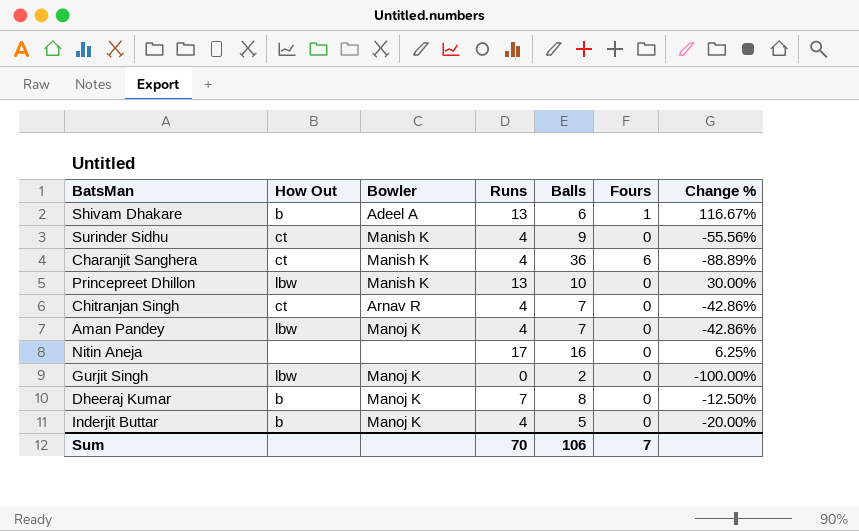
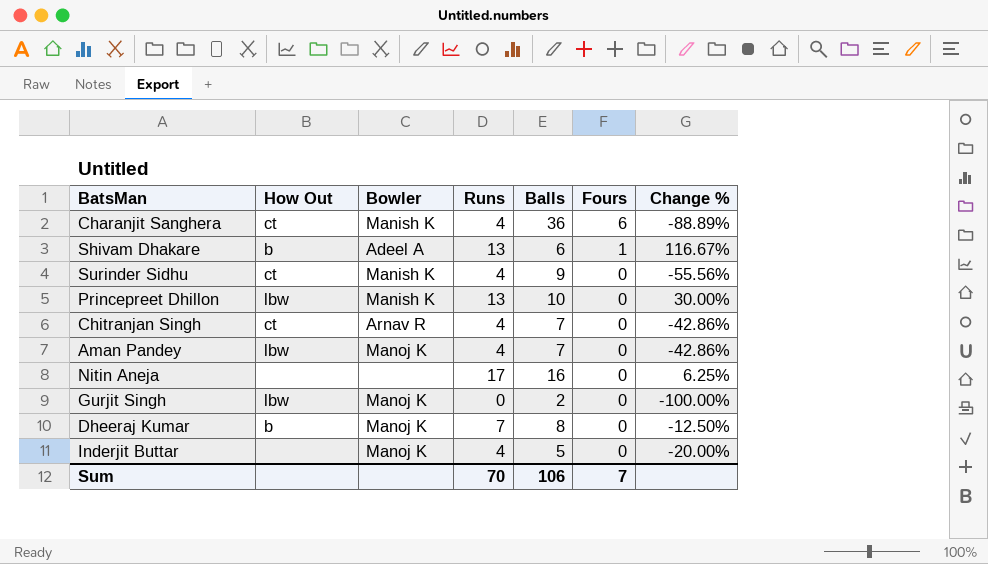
row order: none -> Fours descending
Inderjit Buttar | How Out: b -> none

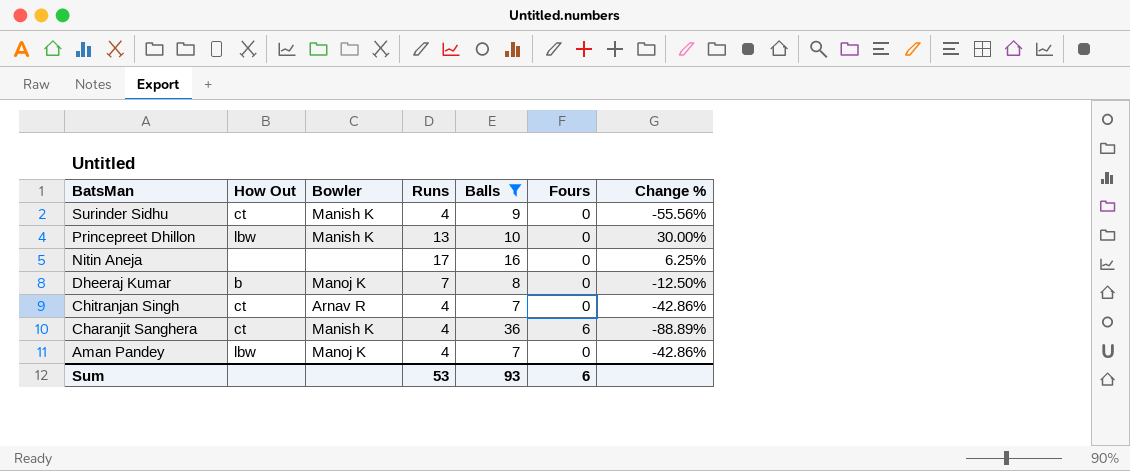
filter: none -> Balls >= 7
row order: Fours descending -> BatsMan descending
Sum | Runs: 70 -> 53
Sum | Balls: 106 -> 93
Sum | Fours: 7 -> 6

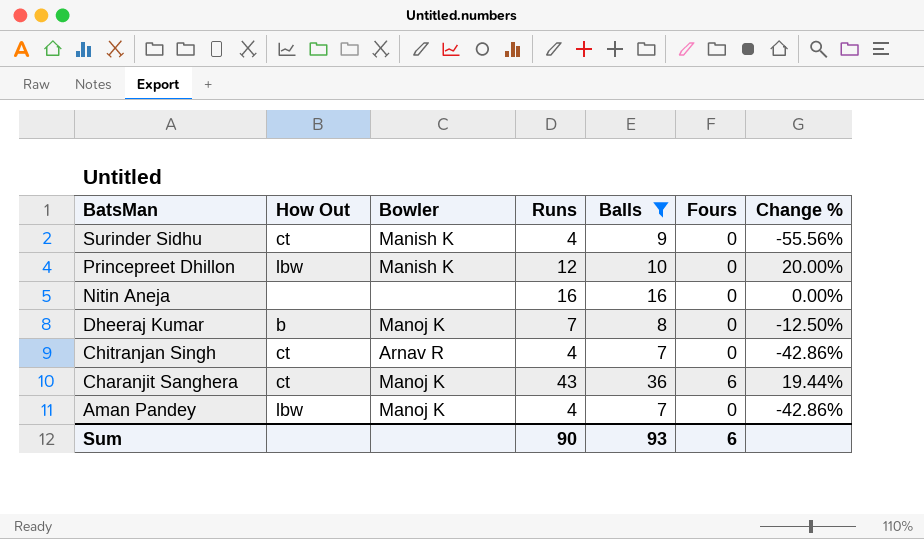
Princepreet Dhillon | Runs: 13 -> 12
Princepreet Dhillon | Change %: 30.00% -> 20.00%
Nitin Aneja | Runs: 17 -> 16
Nitin Aneja | Change %: 6.25% -> 0.00%
Charanjit Sanghera | Bowler: Manish K -> Manoj K
Charanjit Sanghera | Runs: 4 -> 43
Charanjit Sanghera | Change %: -88.89% -> 19.44%
Sum | Runs: 53 -> 90

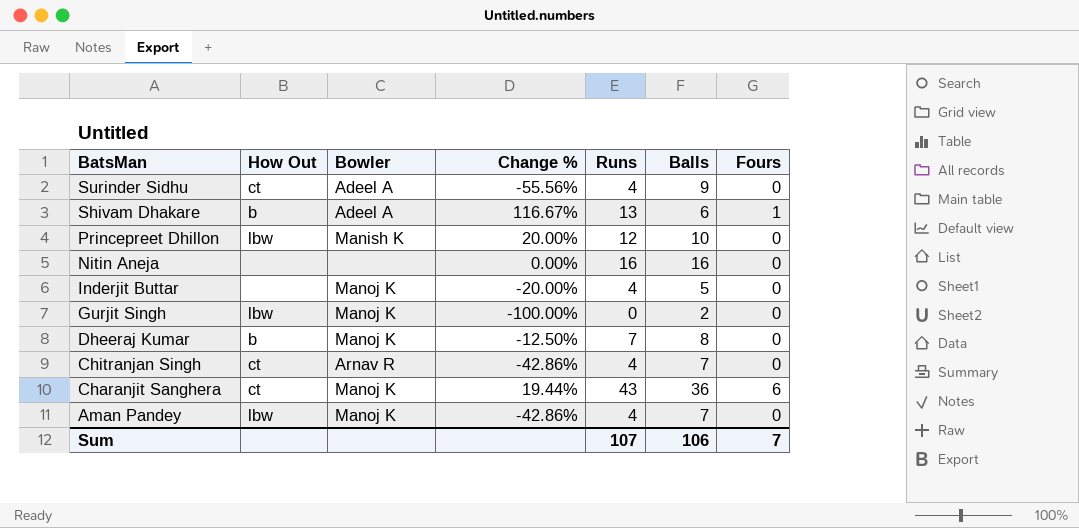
filter: Balls >= 7 -> none
column Change % | position: 7 -> 4
Surinder Sidhu | Bowler: Manish K -> Adeel A
Sum | Runs: 90 -> 107
Sum | Balls: 93 -> 106
Sum | Fours: 6 -> 7

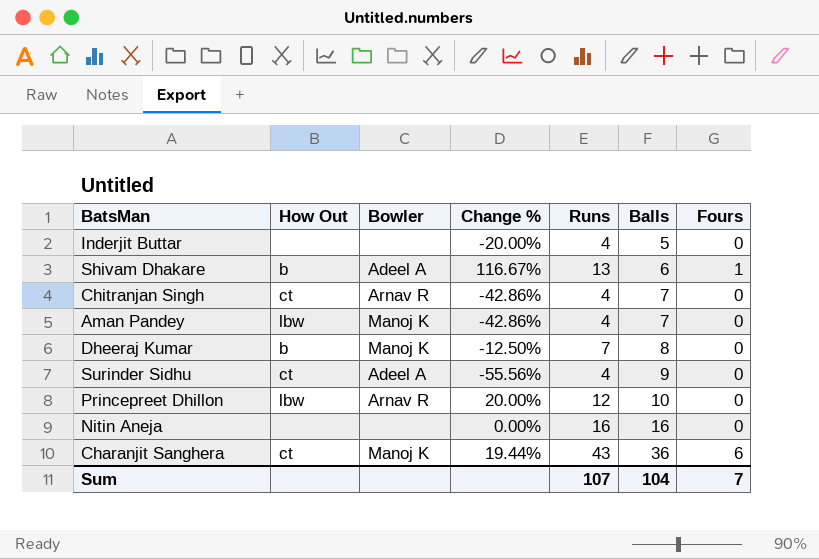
row order: BatsMan descending -> Balls ascending
row Gurjit Singh: lbw | Manoj K | -100.00% | 0 | 2 | 0 -> none
Inderjit Buttar | Bowler: Manoj K -> none
Princepreet Dhillon | Bowler: Manish K -> Arnav R
Sum | Balls: 106 -> 104

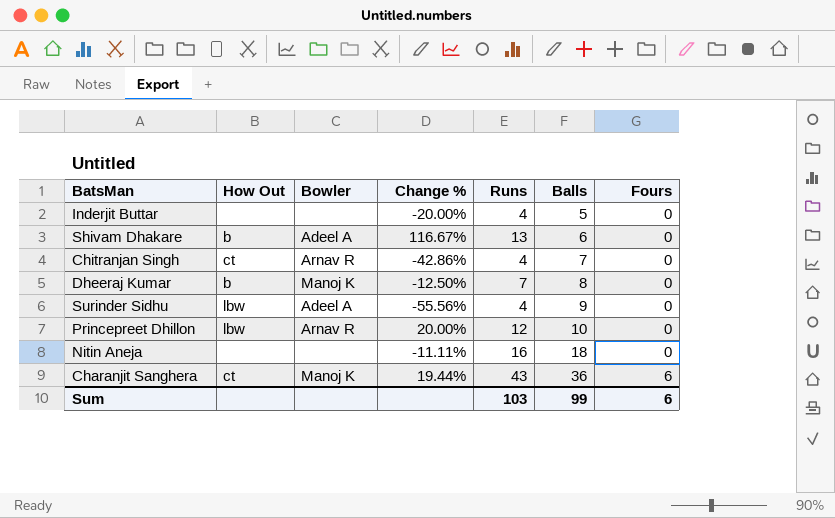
row Aman Pandey: lbw | Manoj K | -42.86% | 4 | 7 | 0 -> none
Shivam Dhakare | Fours: 1 -> 0
Surinder Sidhu | How Out: ct -> lbw
Nitin Aneja | Change %: 0.00% -> -11.11%
Nitin Aneja | Balls: 16 -> 18
Sum | Runs: 107 -> 103
Sum | Balls: 104 -> 99
Sum | Fours: 7 -> 6

